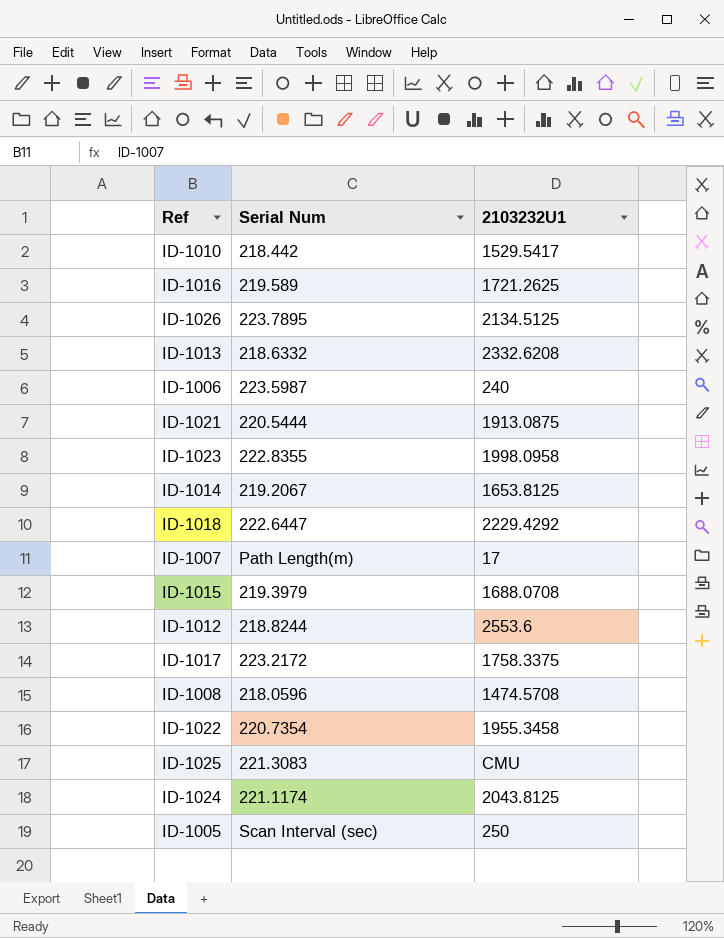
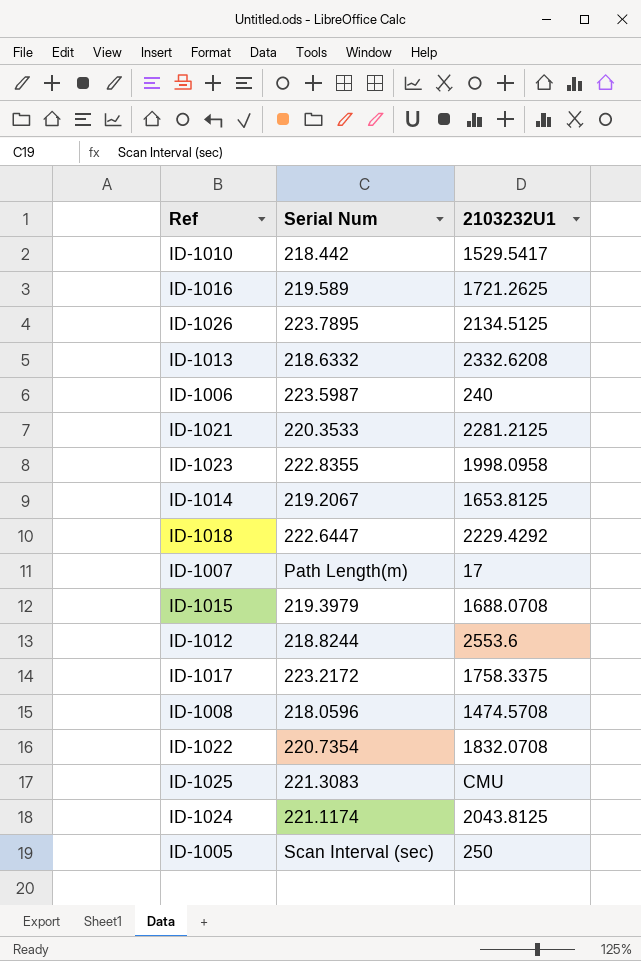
ID-1021 | Serial Num: 220.5444 -> 220.3533
ID-1021 | 2103232U1: 1913.0875 -> 2281.2125
ID-1022 | 2103232U1: 1955.3458 -> 1832.0708

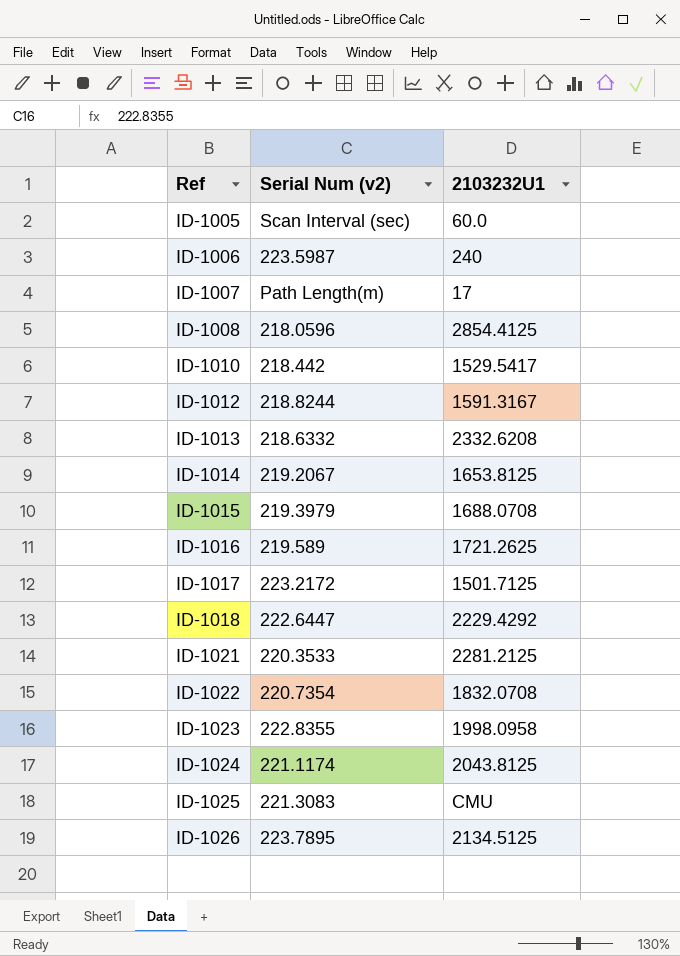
row order: none -> Ref ascending
column name: Serial Num -> Serial Num (v2)
ID-1005 | 2103232U1: 250 -> 60.0
ID-1008 | 2103232U1: 1474.5708 -> 2854.4125
ID-1012 | 2103232U1: 2553.6 -> 1591.3167
ID-1017 | 2103232U1: 1758.3375 -> 1501.7125

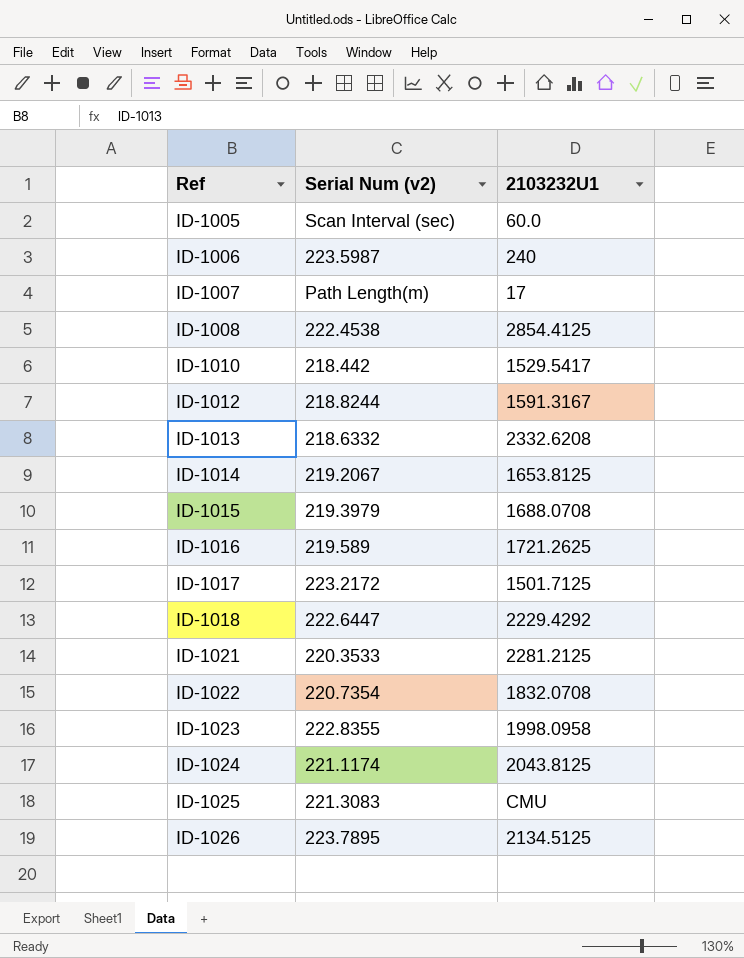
ID-1008 | Serial Num (v2): 218.0596 -> 222.4538

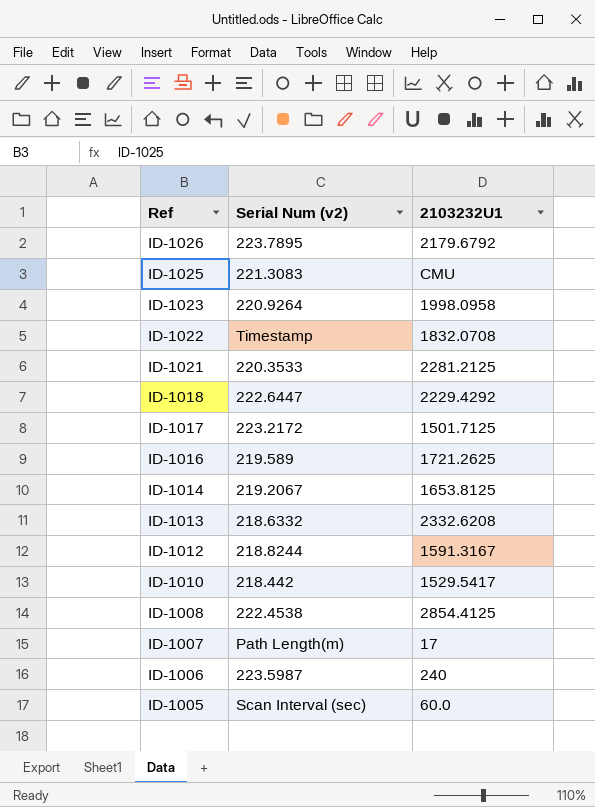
row order: Ref ascending -> Ref descending
row ID-1015: 219.3979 | 1688.0708 -> none
row ID-1024: 221.1174 | 2043.8125 -> none
ID-1026 | 2103232U1: 2134.5125 -> 2179.6792
ID-1023 | Serial Num (v2): 222.8355 -> 220.9264
ID-1022 | Serial Num (v2): 220.7354 -> Timestamp

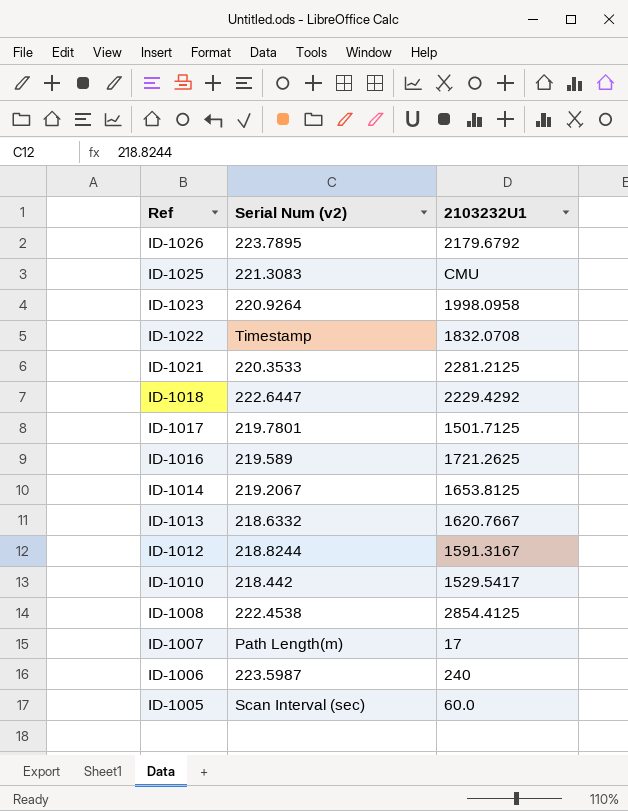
ID-1017 | Serial Num (v2): 223.2172 -> 219.7801
ID-1013 | 2103232U1: 2332.6208 -> 1620.7667

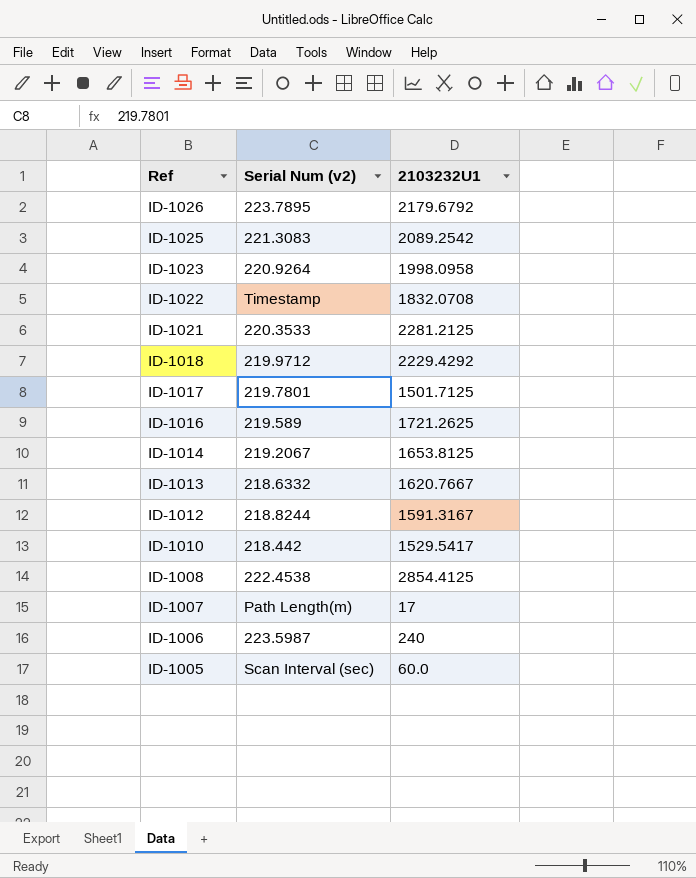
ID-1025 | 2103232U1: CMU -> 2089.2542
ID-1018 | Serial Num (v2): 222.6447 -> 219.9712

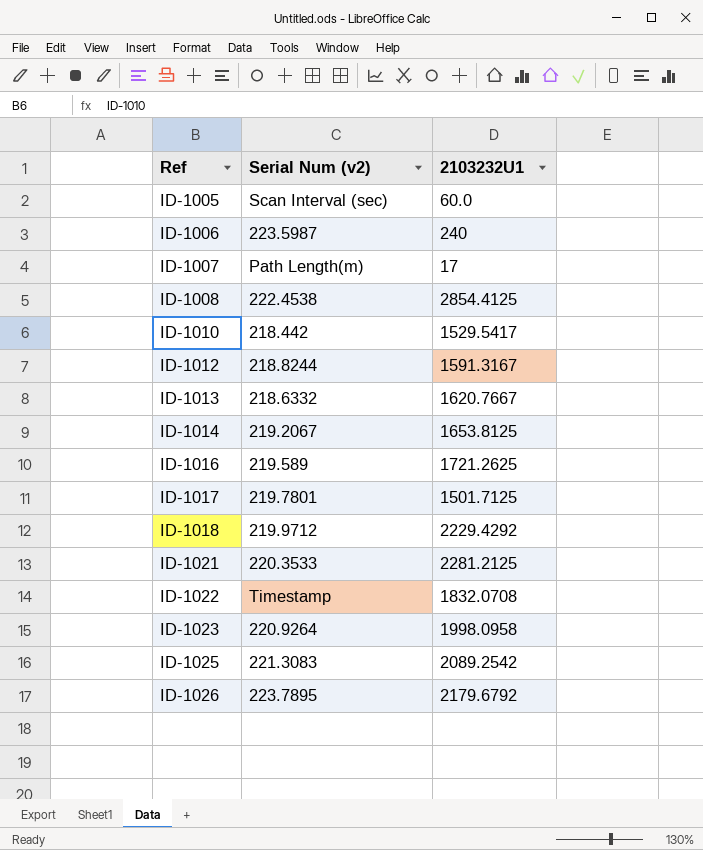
row order: Ref descending -> Ref ascending

